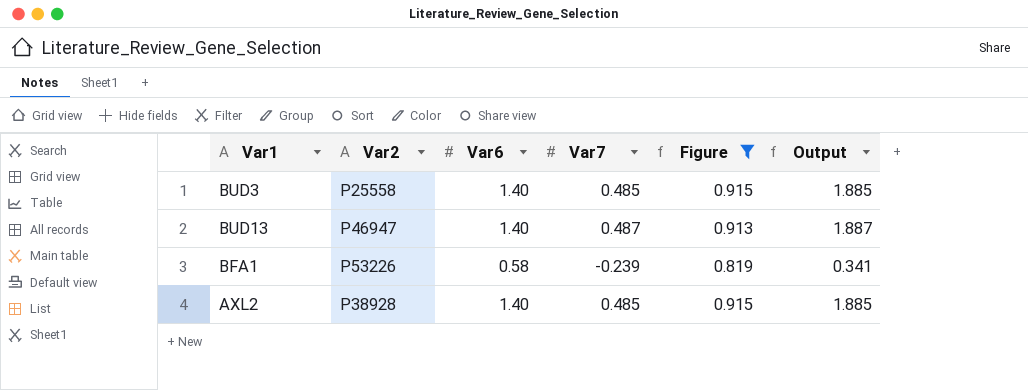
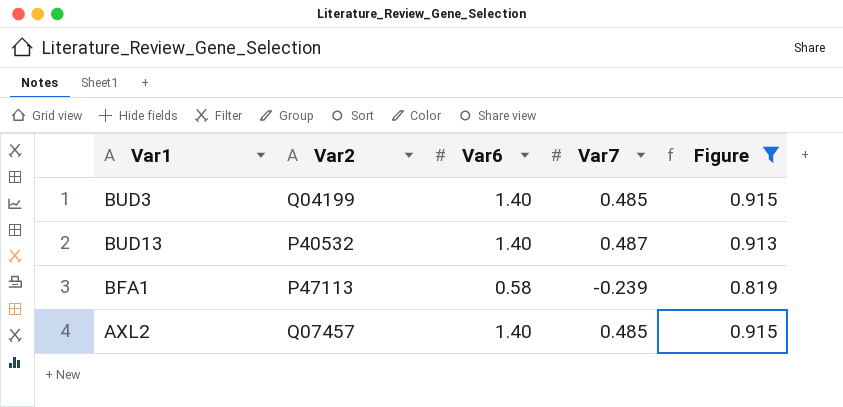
column Output | formula: [Var6] + [Var7] -> none
BUD3 | Var2: P25558 -> Q04199
BUD13 | Var2: P46947 -> P40532
BFA1 | Var2: P53226 -> P47113
AXL2 | Var2: P38928 -> Q07457

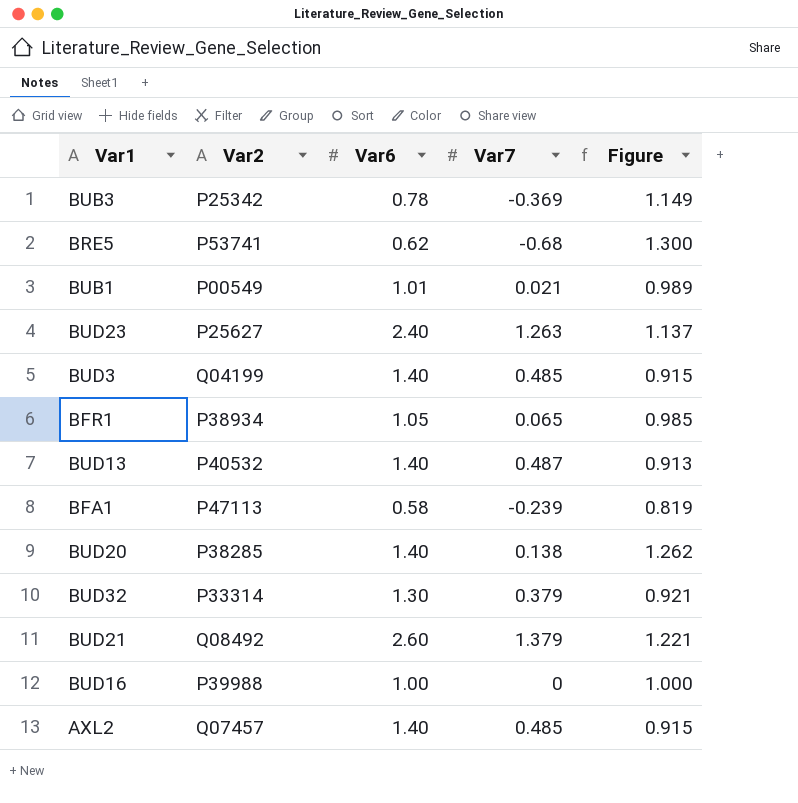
filter: Figure <= 0.915 -> none

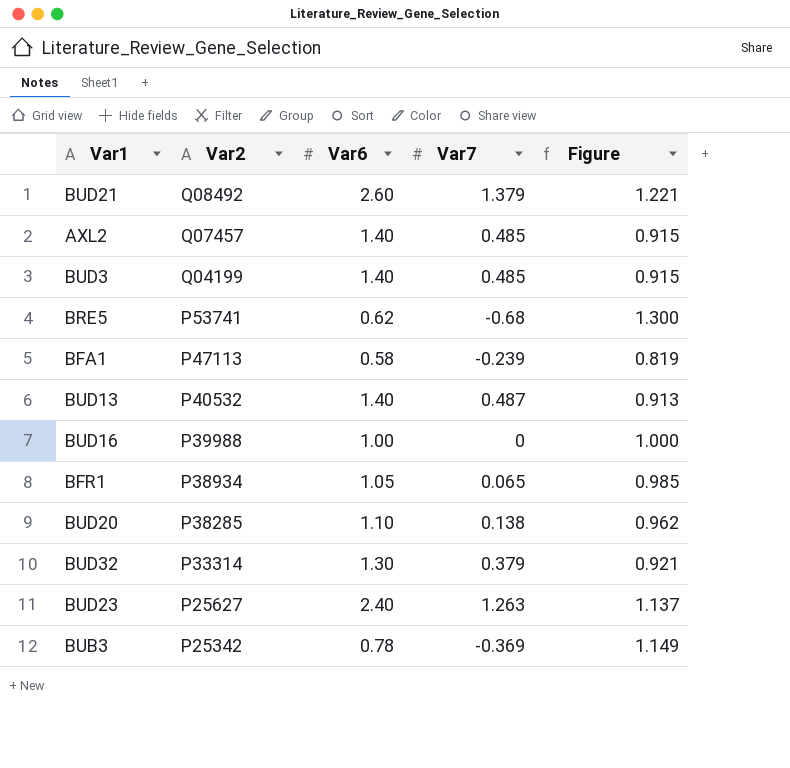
row order: none -> Var2 descending
row BUB1: P00549 | 1.01 | 0.021 | 0.989 -> none
BUD20 | Var6: 1.40 -> 1.10
BUD20 | Figure: 1.262 -> 0.962

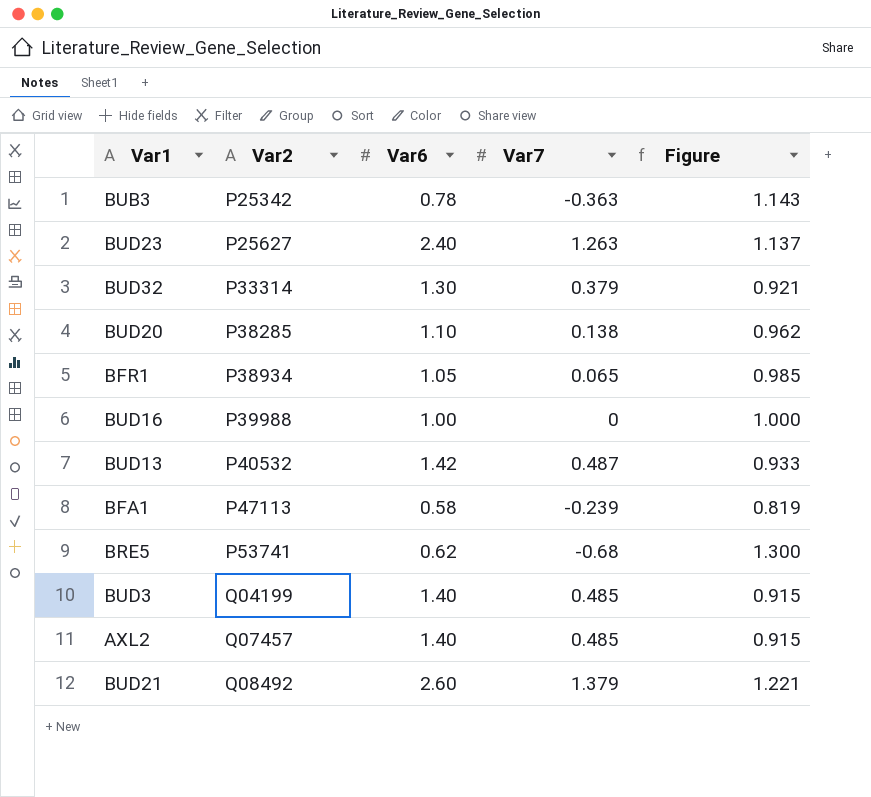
row order: Var2 descending -> Var2 ascending
BUB3 | Var7: -0.369 -> -0.363
BUB3 | Figure: 1.149 -> 1.143
BUD13 | Var6: 1.40 -> 1.42
BUD13 | Figure: 0.913 -> 0.933

